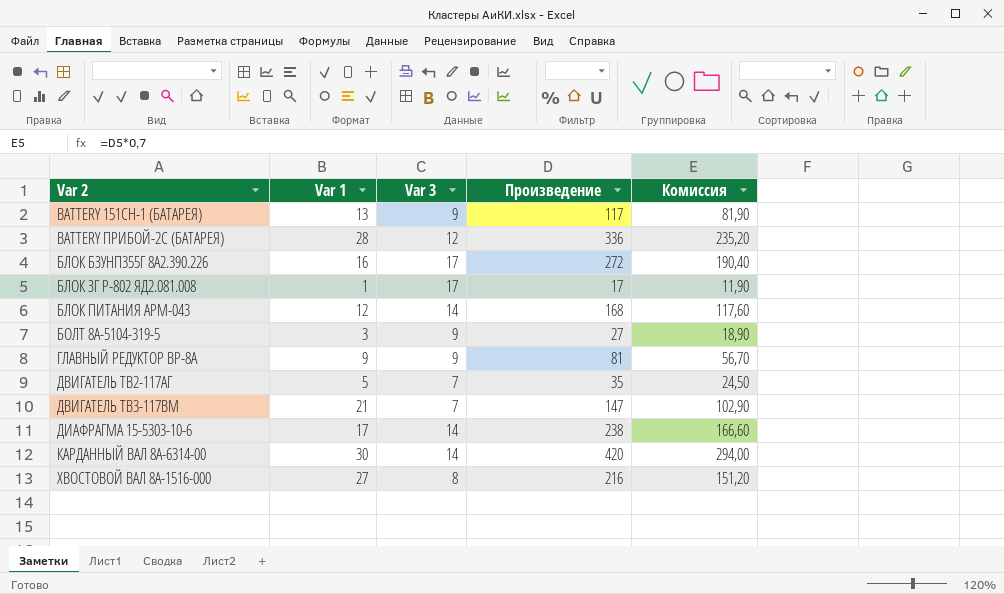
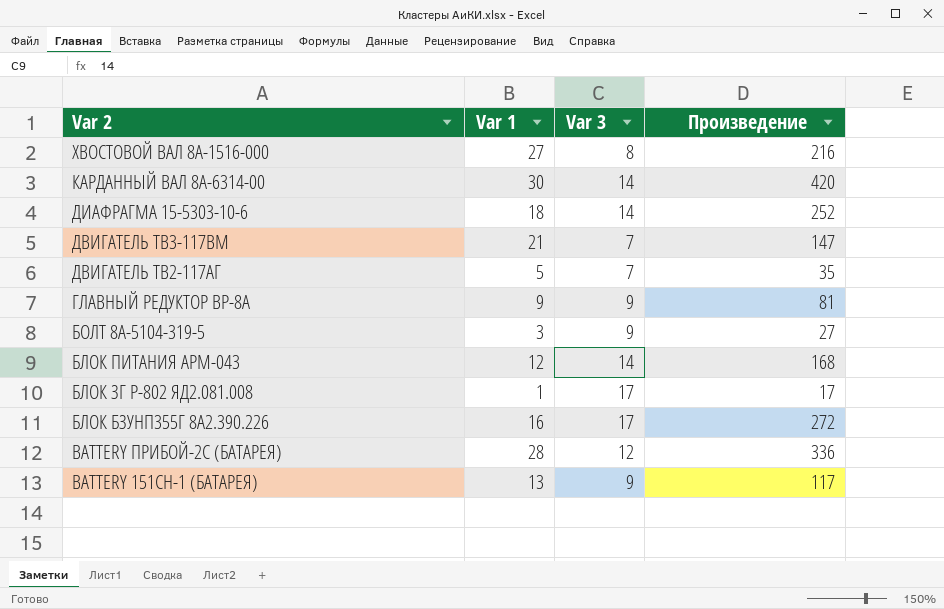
row order: Var 2 ascending -> Var 2 descending
column Комиссия | formula: [Произведение] * 0,7 -> none
ДИАФРАГМА 15-5303-10-6 | Var 1: 17 -> 18
ДИАФРАГМА 15-5303-10-6 | Произведение: 238 -> 252

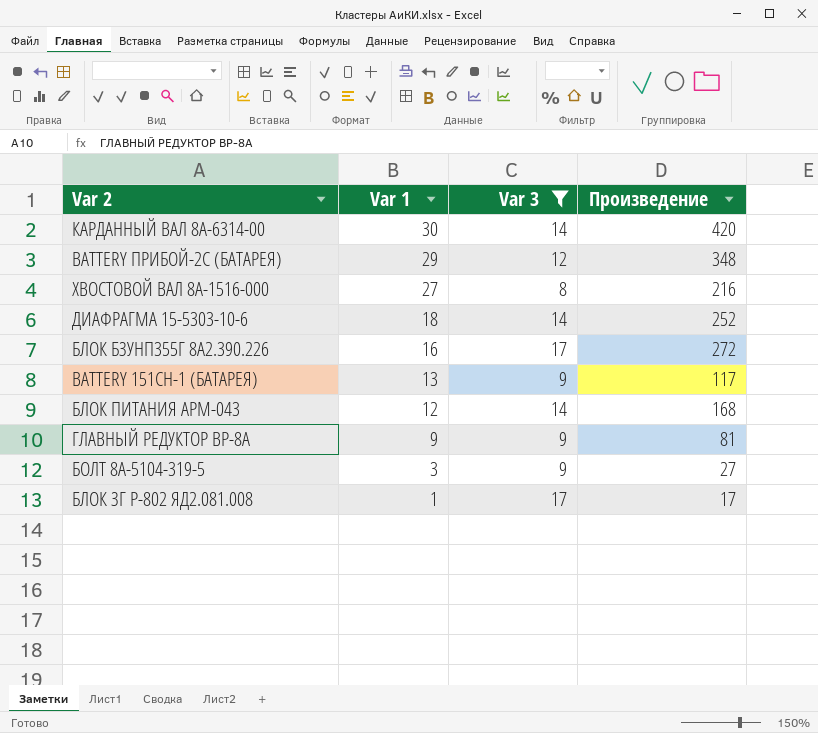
filter: none -> Var 3 != 7
row order: Var 2 descending -> Var 1 descending
BATTERY ПРИБОЙ-2С (БАТАРЕЯ) | Var 1: 28 -> 29
BATTERY ПРИБОЙ-2С (БАТАРЕЯ) | Произведение: 336 -> 348

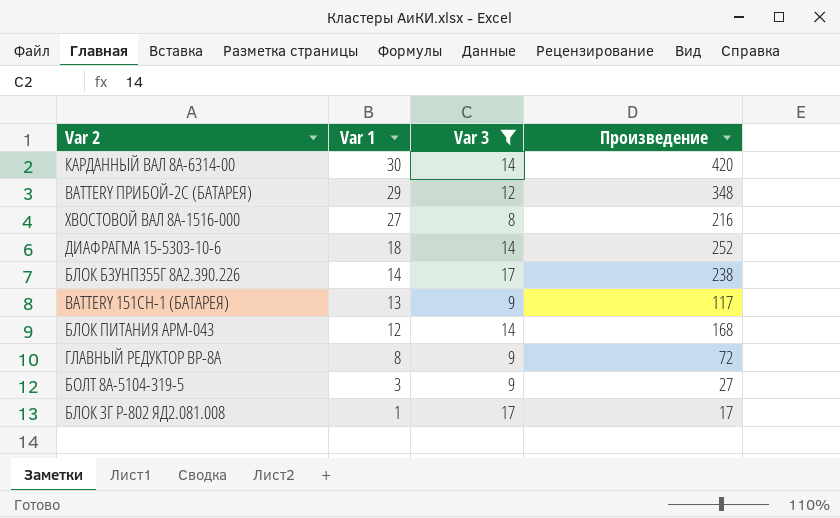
БЛОК БЗУНП355Г 8А2.390.226 | Var 1: 16 -> 14
БЛОК БЗУНП355Г 8А2.390.226 | Произведение: 272 -> 238
ГЛАВНЫЙ РЕДУКТОР ВР-8А | Var 1: 9 -> 8
ГЛАВНЫЙ РЕДУКТОР ВР-8А | Произведение: 81 -> 72

